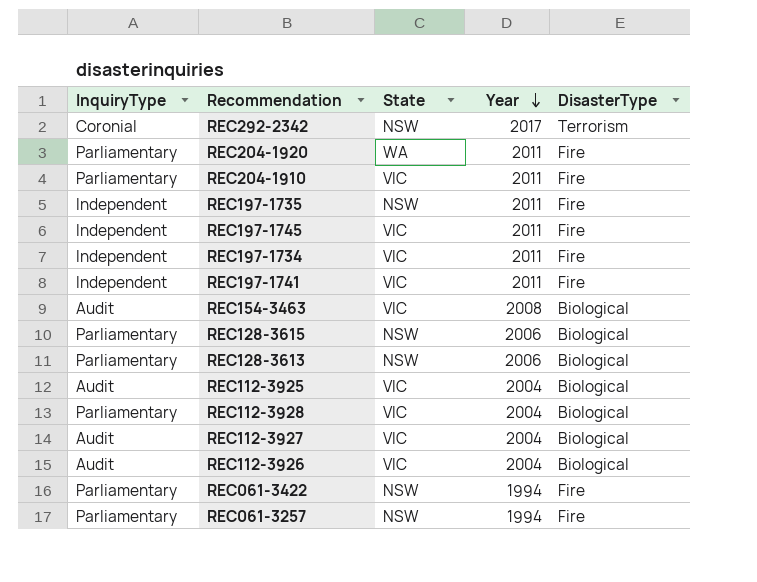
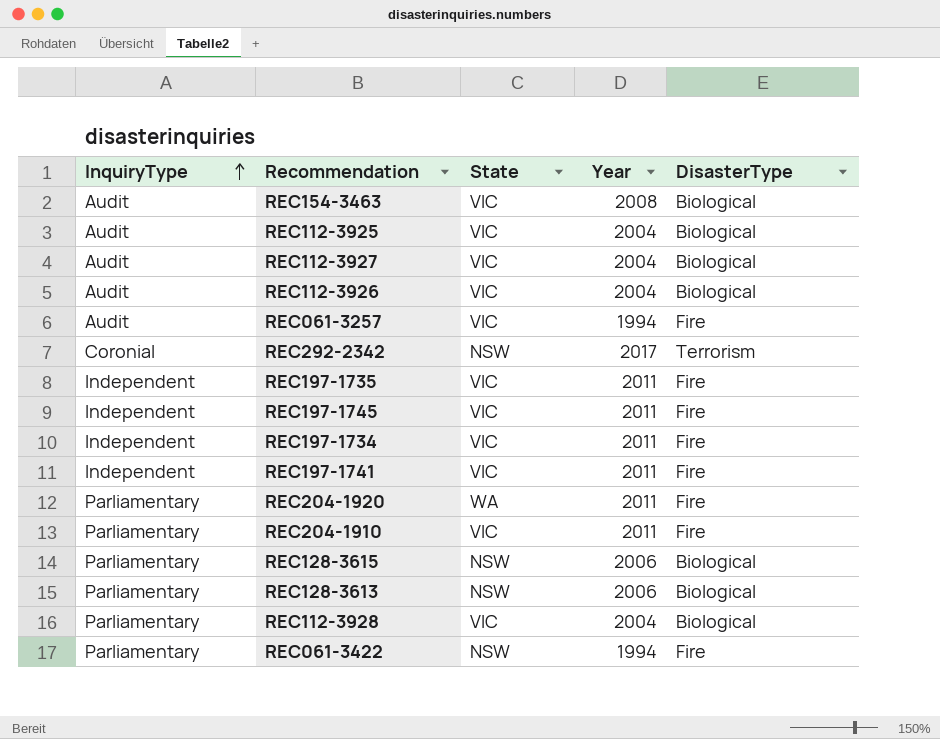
row order: Year descending -> InquiryType ascending
REC061-3257 | InquiryType: Parliamentary -> Audit
REC061-3257 | State: NSW -> VIC
REC197-1735 | State: NSW -> VIC

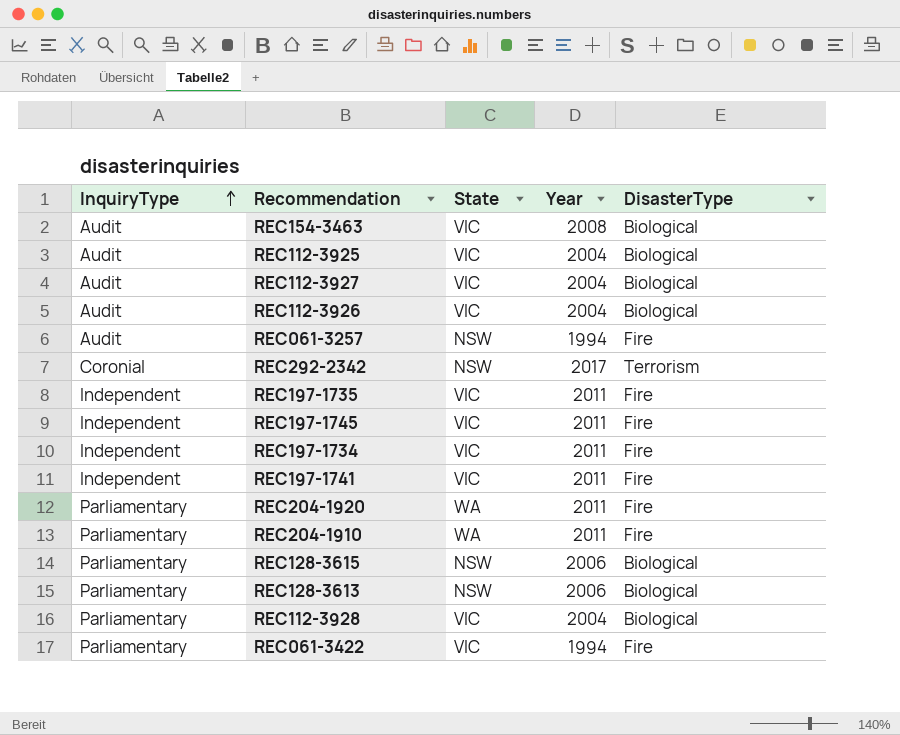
REC061-3257 | State: VIC -> NSW
REC204-1910 | State: VIC -> WA
REC061-3422 | State: NSW -> VIC

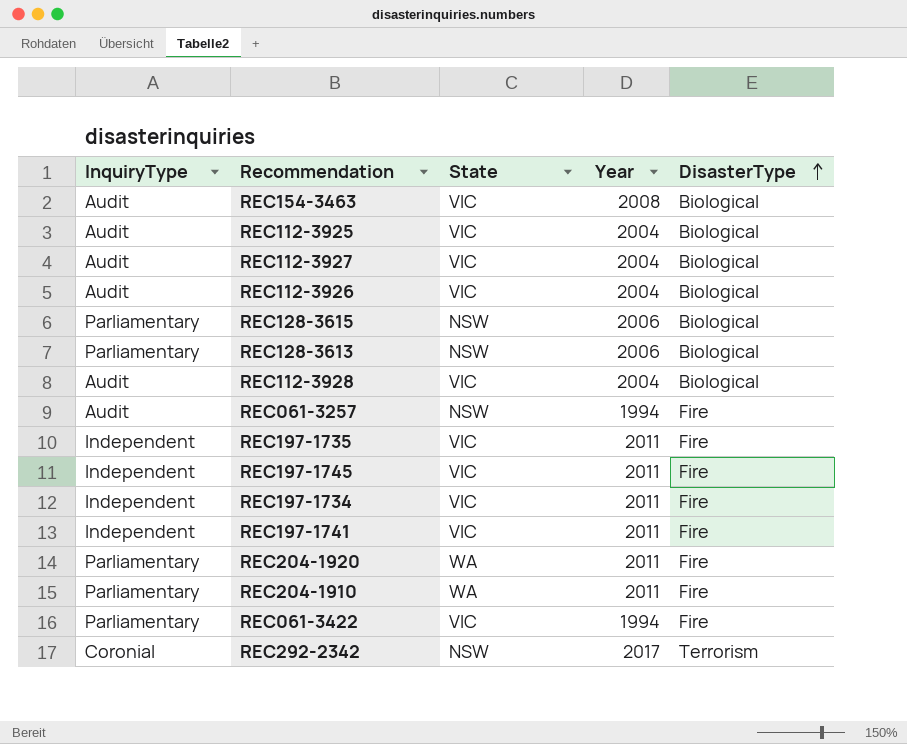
row order: InquiryType ascending -> DisasterType ascending
REC112-3928 | InquiryType: Parliamentary -> Audit

